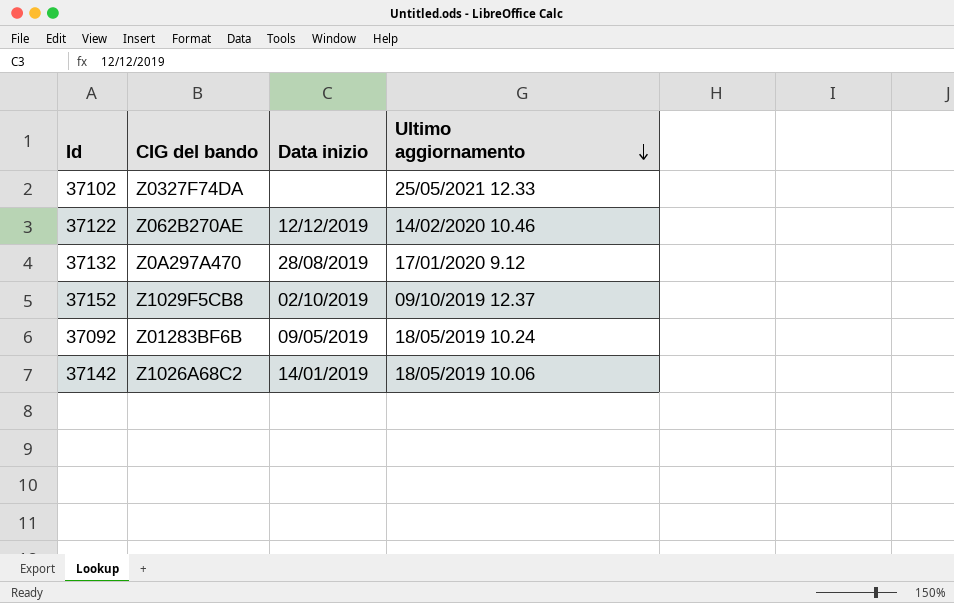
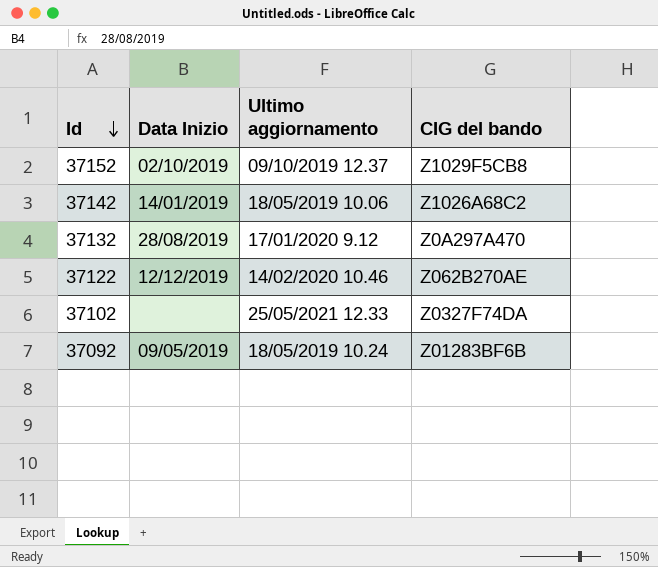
row order: Ultimo aggiornamento descending -> Id descending
column name: Data inizio -> Data Inizio
column CIG del bando | position: 2 -> 4

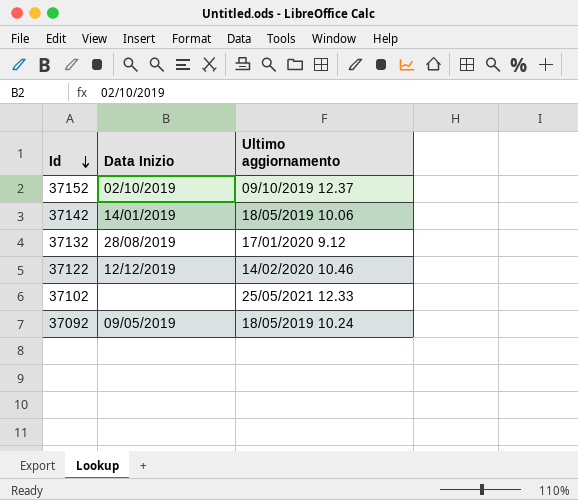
column CIG del bando | position: 4 -> none

